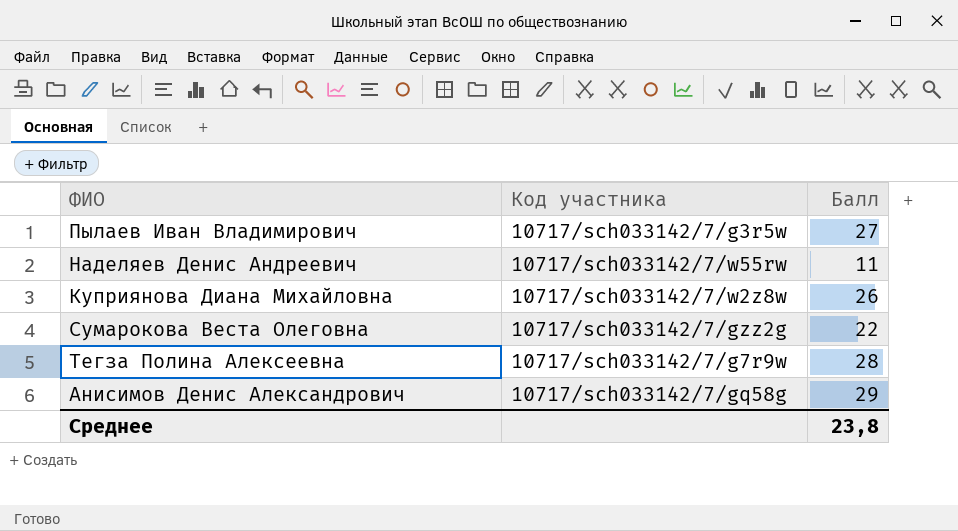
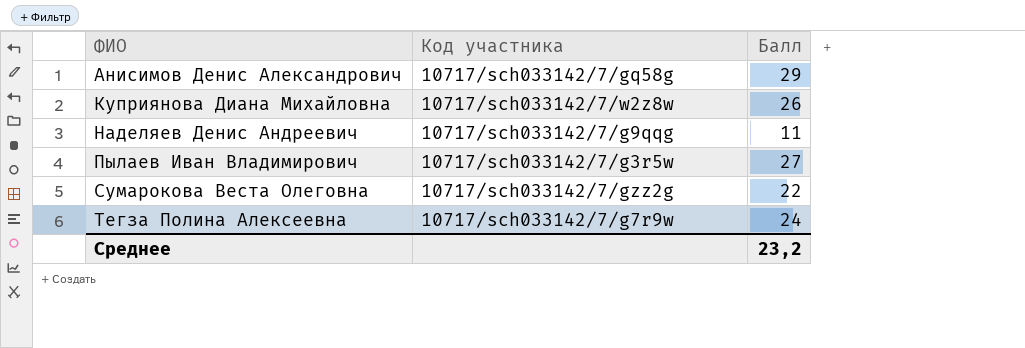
row order: none -> ФИО ascending
Наделяев Денис Андреевич | Код участника: 10717/sch033142/7/w55rw -> 10717/sch033142/7/g9qqg
Тегза Полина Алексеевна | Балл: 28 -> 24
Среднее | Балл: 23,8 -> 23,2

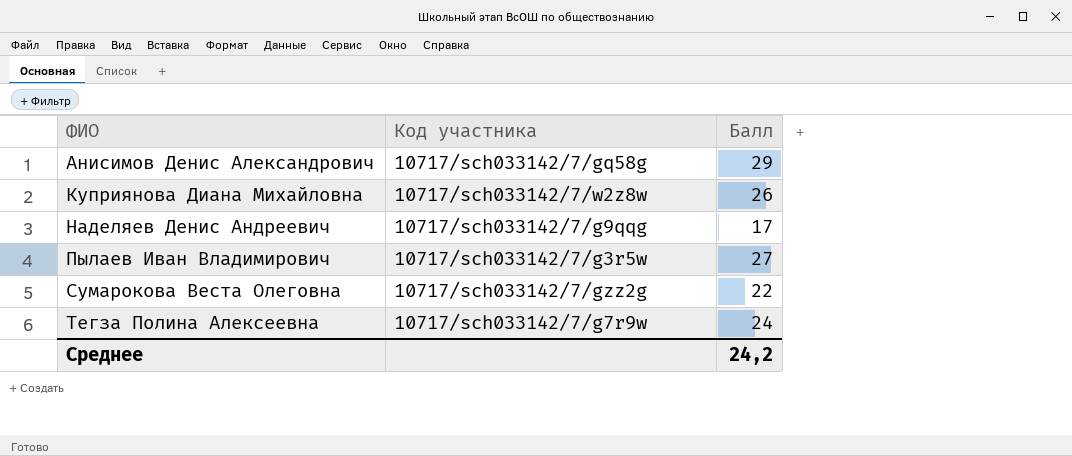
Наделяев Денис Андреевич | Балл: 11 -> 17
Среднее | Балл: 23,2 -> 24,2

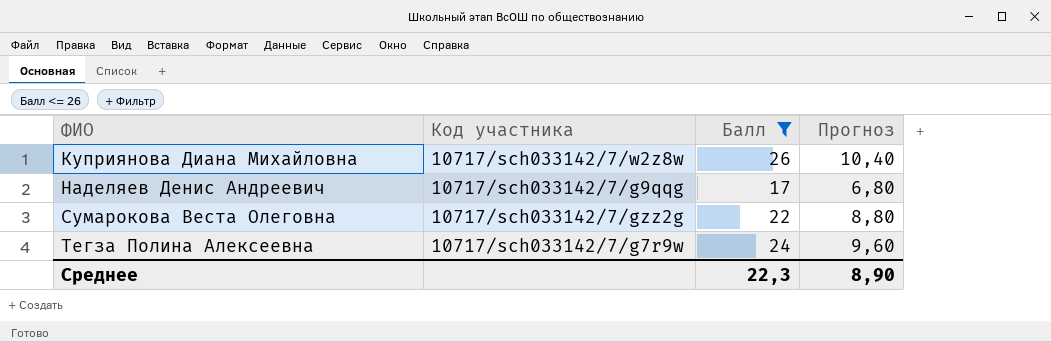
filter: none -> Балл <= 26
column Прогноз | formula: none -> [Балл] * 0,4
Среднее | Балл: 24,2 -> 22,3

